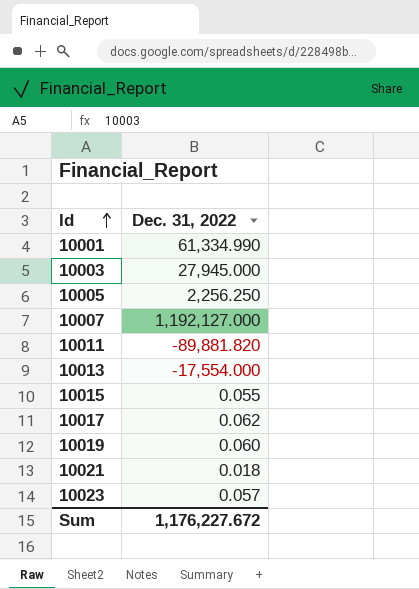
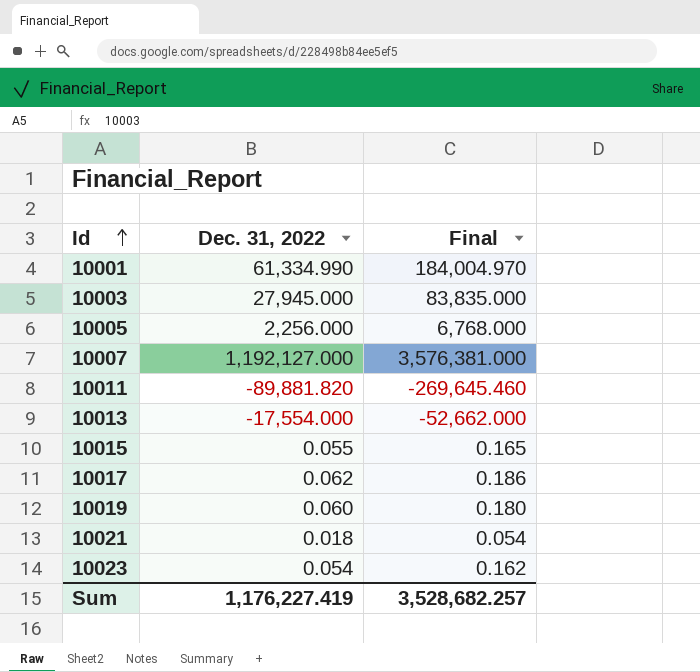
column Final | formula: none -> [Dec. 31, 2022] * 3
10005 | Dec. 31, 2022: 2,256.250 -> 2,256.000
10023 | Dec. 31, 2022: 0.057 -> 0.054
Sum | Dec. 31, 2022: 1,176,227.672 -> 1,176,227.419

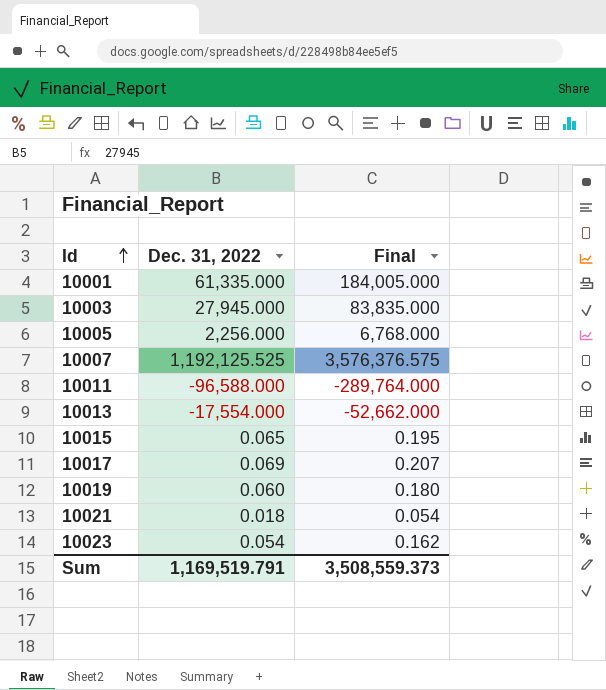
10001 | Dec. 31, 2022: 61,334.990 -> 61,335.000
10001 | Final: 184,004.970 -> 184,005.000
10007 | Dec. 31, 2022: 1,192,127.000 -> 1,192,125.525
10007 | Final: 3,576,381.000 -> 3,576,376.575
10011 | Dec. 31, 2022: -89,881.820 -> -96,588.000
10011 | Final: -269,645.460 -> -289,764.000
10015 | Dec. 31, 2022: 0.055 -> 0.065
10015 | Final: 0.165 -> 0.195
10017 | Dec. 31, 2022: 0.062 -> 0.069
10017 | Final: 0.186 -> 0.207
Sum | Dec. 31, 2022: 1,176,227.419 -> 1,169,519.791
Sum | Final: 3,528,682.257 -> 3,508,559.373

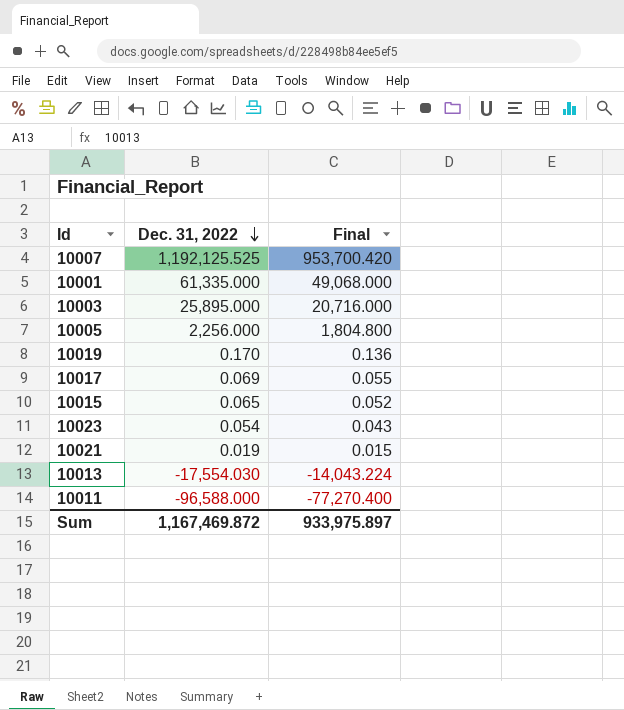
row order: Id ascending -> Dec. 31, 2022 descending
column Final | formula: [Dec. 31, 2022] * 3 -> [Dec. 31, 2022] * 0.8
10003 | Dec. 31, 2022: 27,945.000 -> 25,895.000
10019 | Dec. 31, 2022: 0.060 -> 0.170
10021 | Dec. 31, 2022: 0.018 -> 0.019
10013 | Dec. 31, 2022: -17,554.000 -> -17,554.030
Sum | Dec. 31, 2022: 1,169,519.791 -> 1,167,469.872
Sum | Final: 3,508,559.373 -> 933,975.897

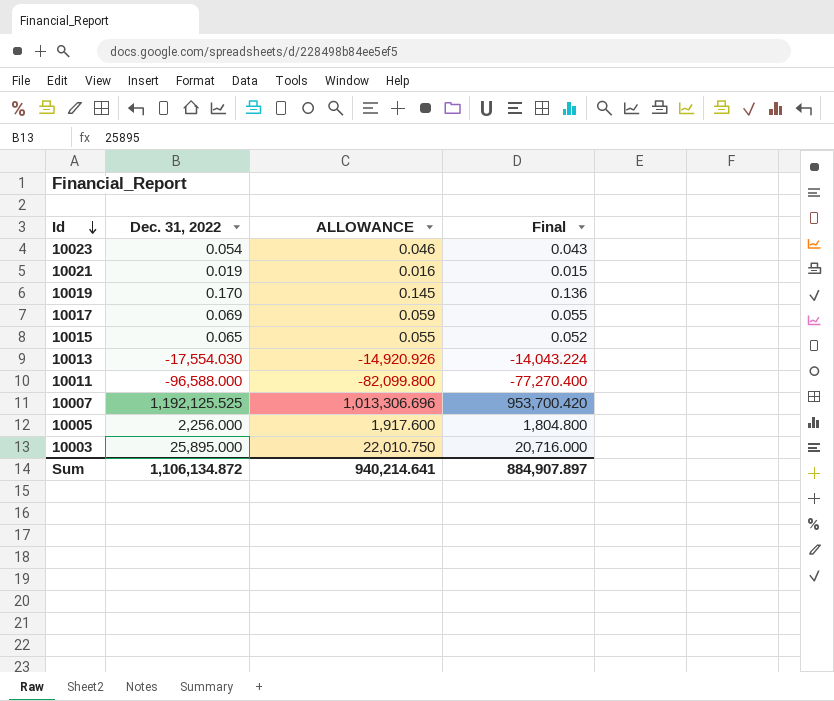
row order: Dec. 31, 2022 descending -> Id descending
column ALLOWANCE | formula: none -> [Dec. 31, 2022] * 0.85
row 10001: 61,335.000 | 49,068.000 -> none
Sum | Dec. 31, 2022: 1,167,469.872 -> 1,106,134.872
Sum | Final: 933,975.897 -> 884,907.897

